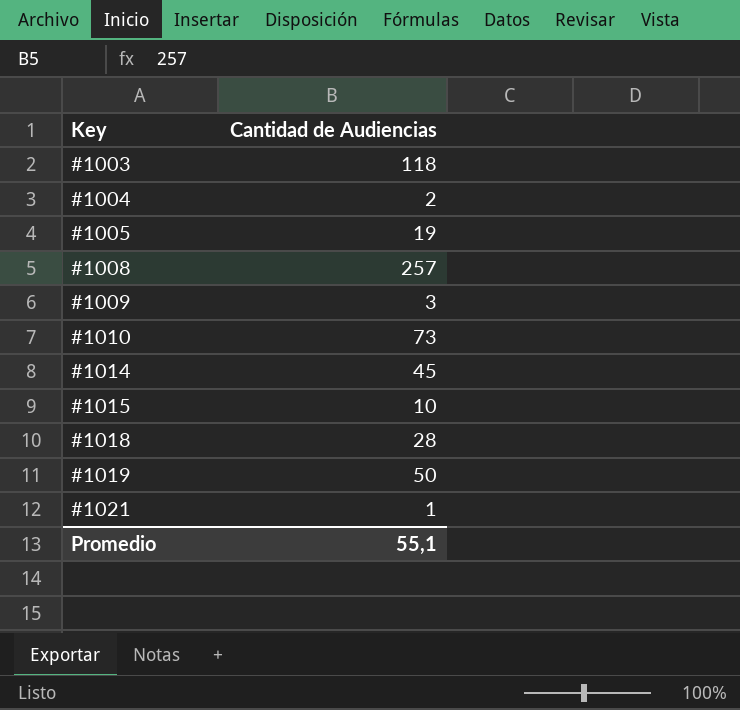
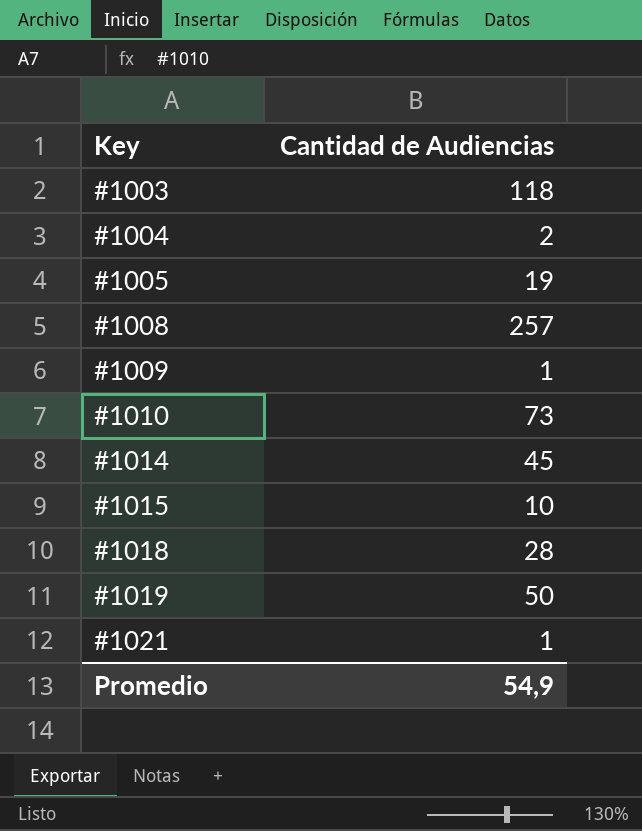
#1009 | Cantidad de Audiencias: 3 -> 1
Promedio | Cantidad de Audiencias: 55,1 -> 54,9

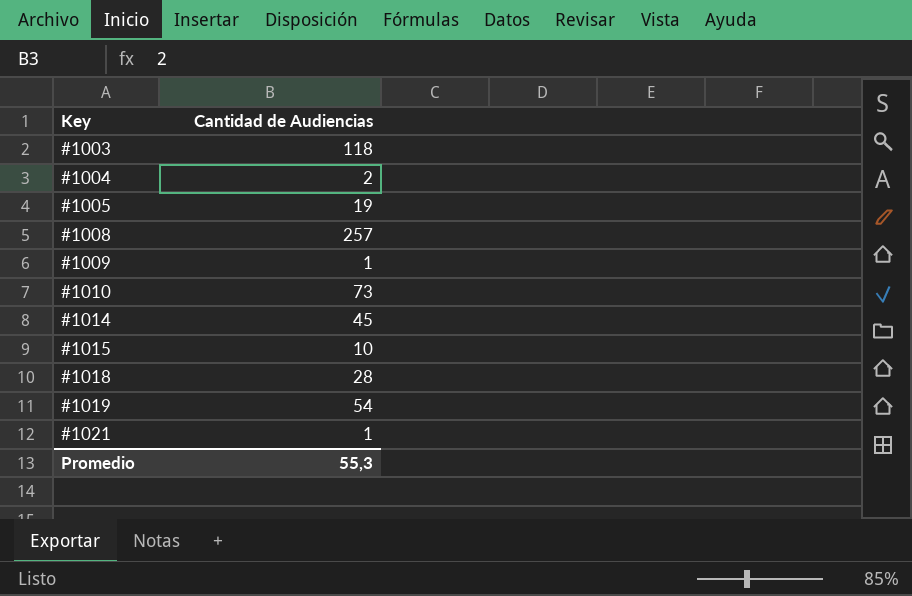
#1019 | Cantidad de Audiencias: 50 -> 54
Promedio | Cantidad de Audiencias: 54,9 -> 55,3

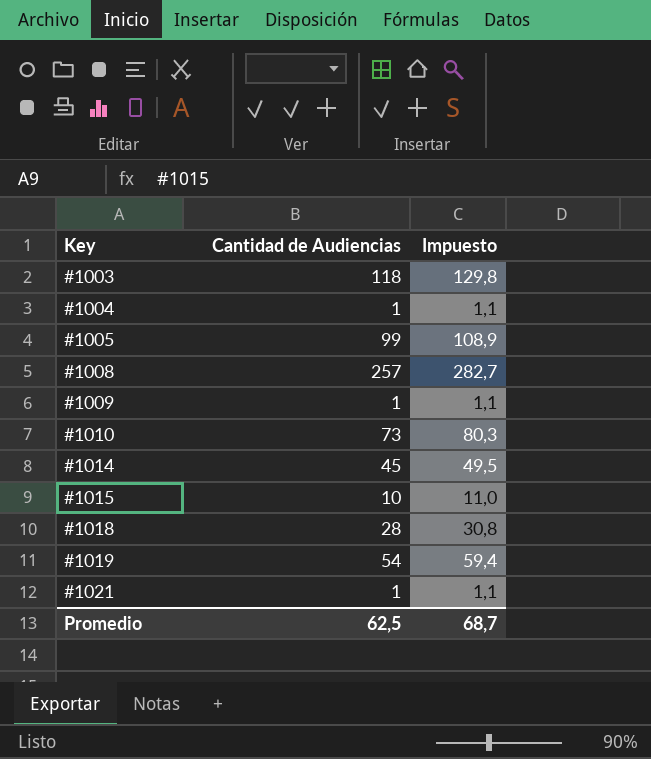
column Impuesto | formula: none -> [Cantidad de Audiencias] * 1,1
#1004 | Cantidad de Audiencias: 2 -> 1
#1005 | Cantidad de Audiencias: 19 -> 99
Promedio | Cantidad de Audiencias: 55,3 -> 62,5

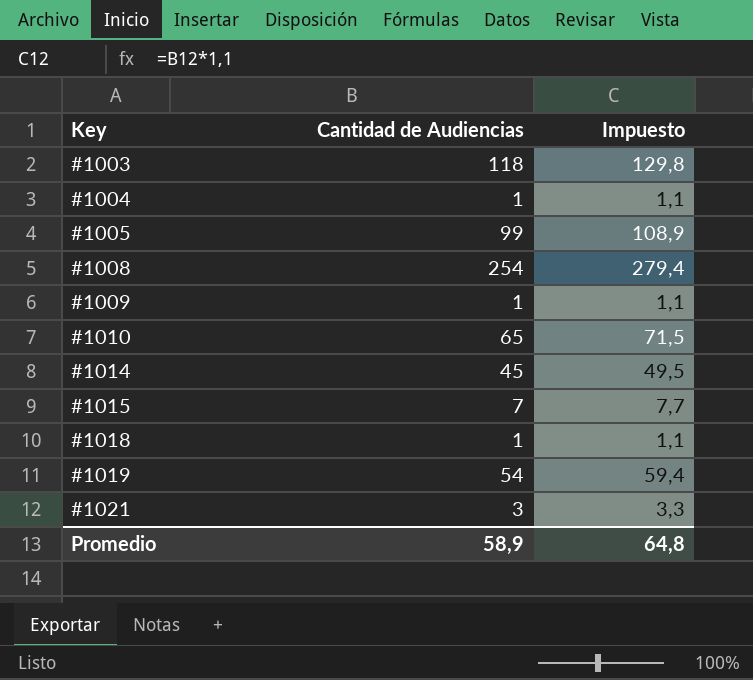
#1008 | Cantidad de Audiencias: 257 -> 254
#1008 | Impuesto: 282,7 -> 279,4
#1010 | Cantidad de Audiencias: 73 -> 65
#1010 | Impuesto: 80,3 -> 71,5
#1015 | Cantidad de Audiencias: 10 -> 7
#1015 | Impuesto: 11,0 -> 7,7
#1018 | Cantidad de Audiencias: 28 -> 1
#1018 | Impuesto: 30,8 -> 1,1
#1021 | Cantidad de Audiencias: 1 -> 3
#1021 | Impuesto: 1,1 -> 3,3
Promedio | Cantidad de Audiencias: 62,5 -> 58,9
Promedio | Impuesto: 68,7 -> 64,8

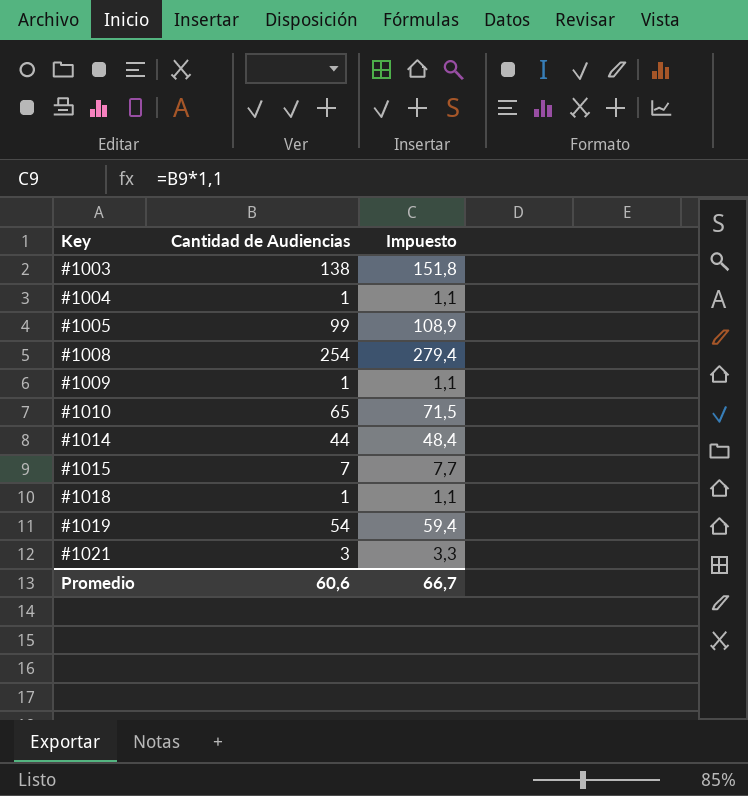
#1003 | Cantidad de Audiencias: 118 -> 138
#1003 | Impuesto: 129,8 -> 151,8
#1014 | Cantidad de Audiencias: 45 -> 44
#1014 | Impuesto: 49,5 -> 48,4
Promedio | Cantidad de Audiencias: 58,9 -> 60,6
Promedio | Impuesto: 64,8 -> 66,7

